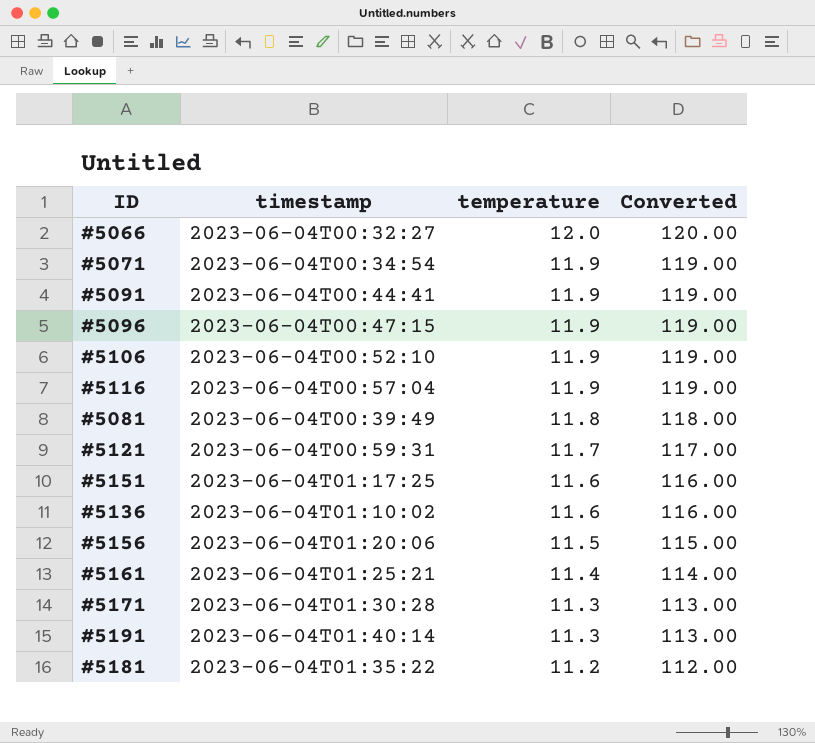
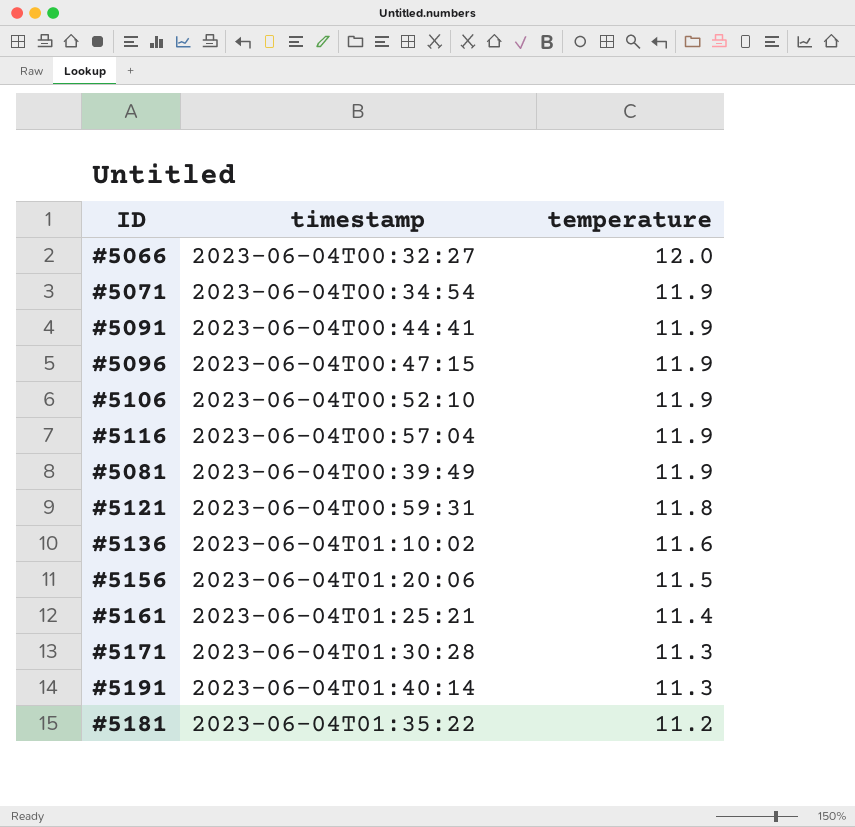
column Converted | formula: [temperature] * 10 -> none
row #5151: 2023-06-04T01:17:25 | 11.6 | 116.00 -> none
#5081 | temperature: 11.8 -> 11.9
#5121 | temperature: 11.7 -> 11.8

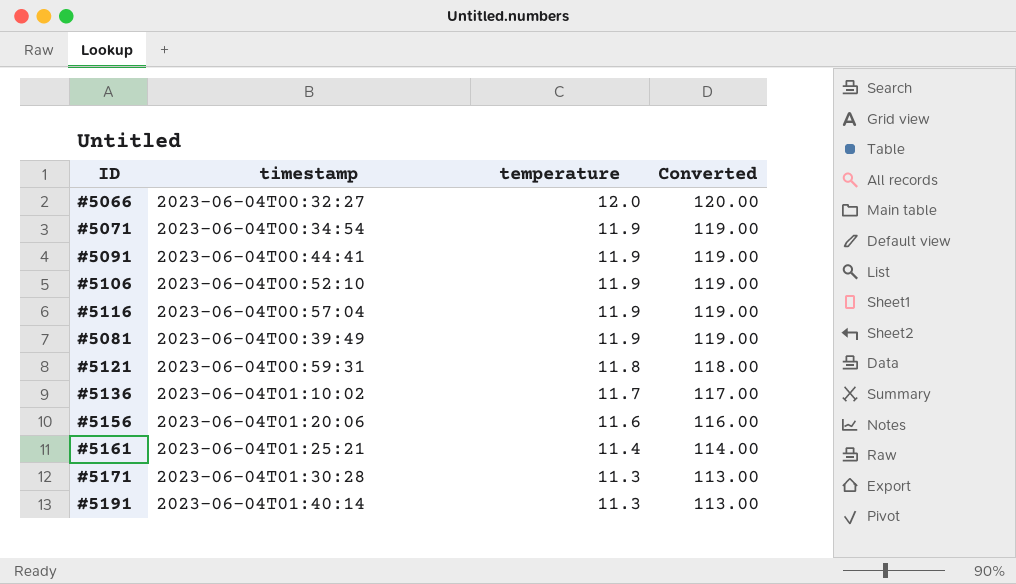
column Converted | formula: none -> [temperature] * 10
row #5096: 2023-06-04T00:47:15 | 11.9 -> none
row #5181: 2023-06-04T01:35:22 | 11.2 -> none
#5136 | temperature: 11.6 -> 11.7
#5156 | temperature: 11.5 -> 11.6

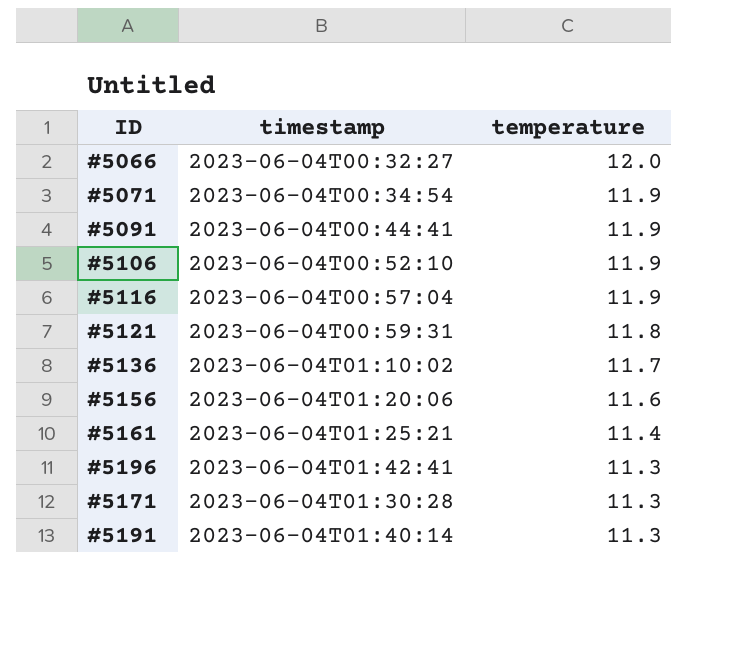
column Converted | formula: [temperature] * 10 -> none
row #5081: 2023-06-04T00:39:49 | 11.9 | 119.00 -> none
row #5196: none -> 2023-06-04T01:42:41 | 11.3

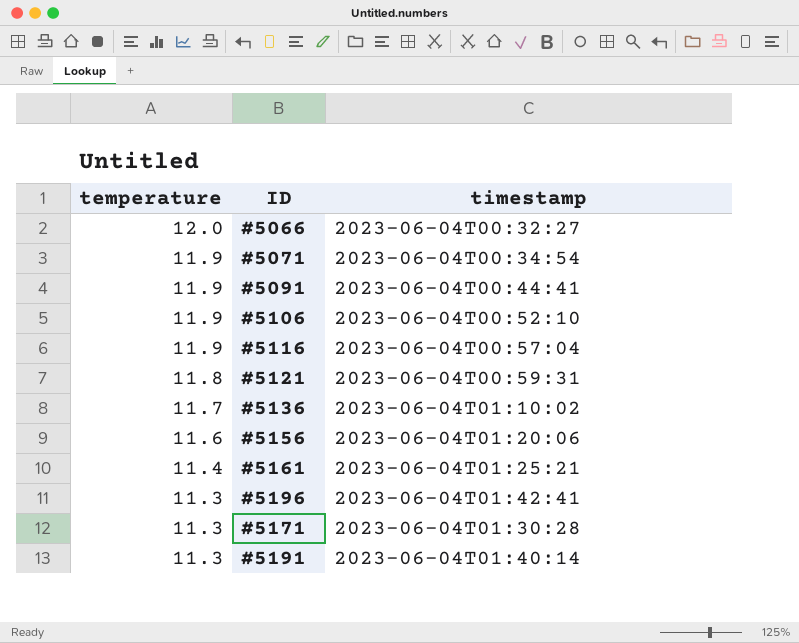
column temperature | position: 3 -> 1

